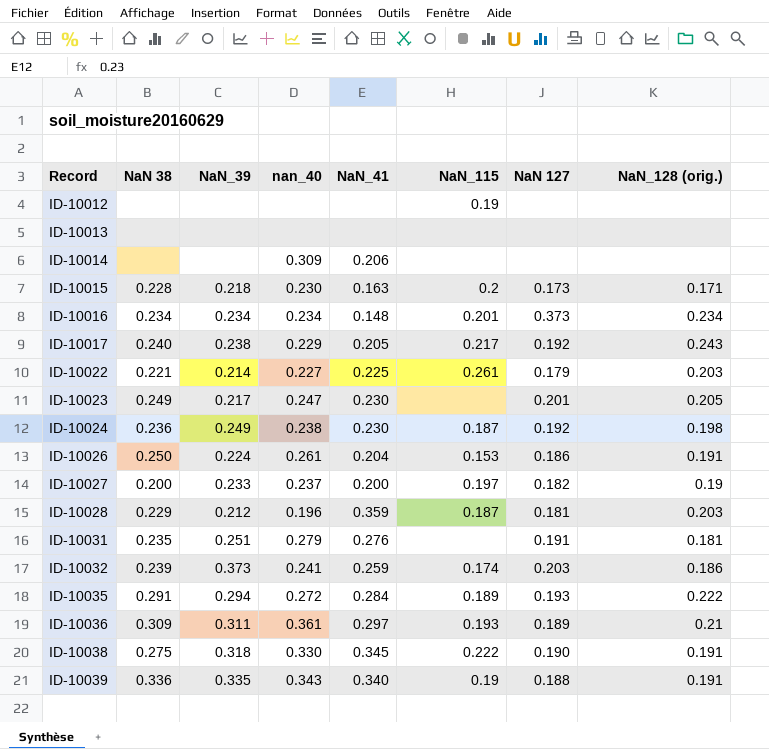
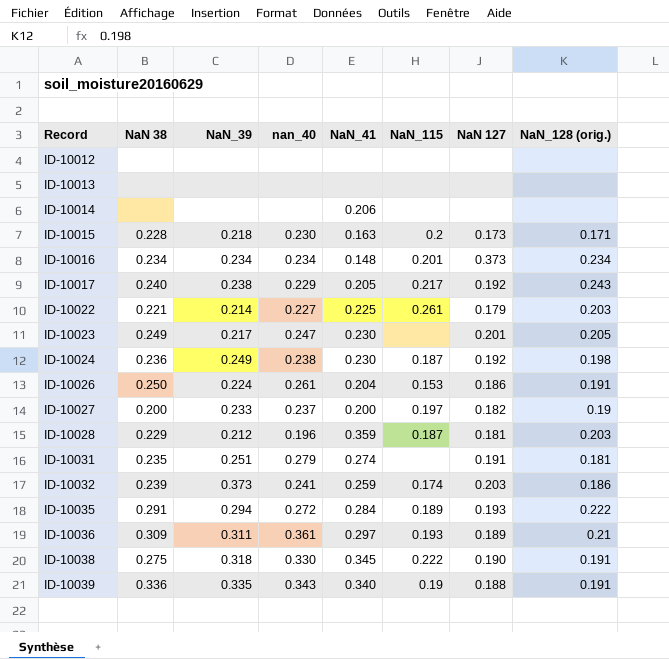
ID-10012 | NaN_115: 0.19 -> none
ID-10014 | nan_40: 0.309 -> none
ID-10031 | NaN_41: 0.276 -> 0.274

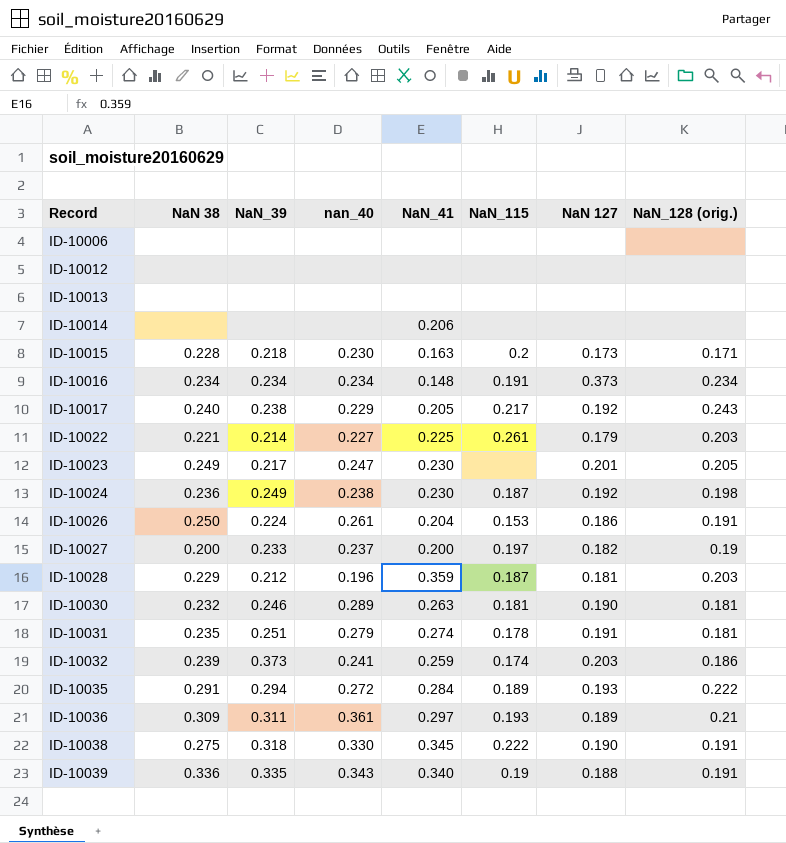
row ID-10006: none -> none | none | none | none | none | none | none
ID-10016 | NaN_115: 0.201 -> 0.191
row ID-10030: none -> 0.232 | 0.246 | 0.289 | 0.263 | 0.181 | 0.190 | 0.181
ID-10031 | NaN_115: none -> 0.178

